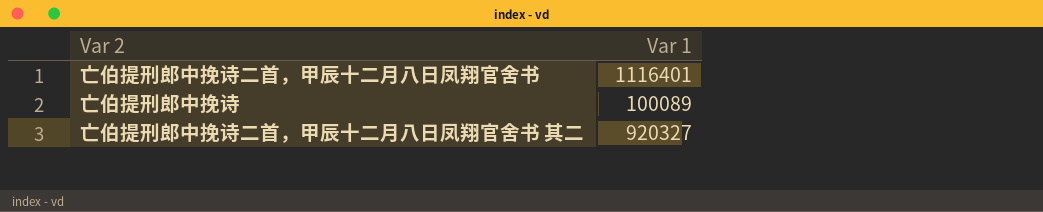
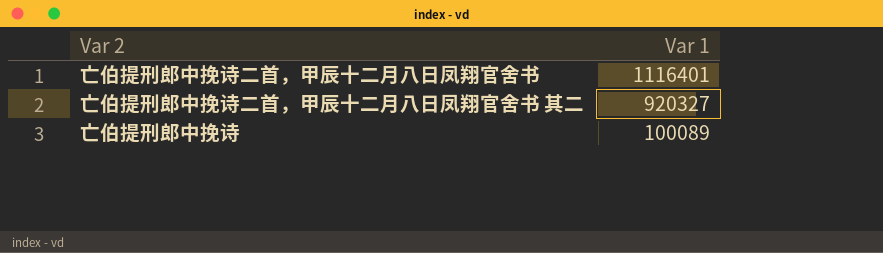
row order: none -> Var 1 descending

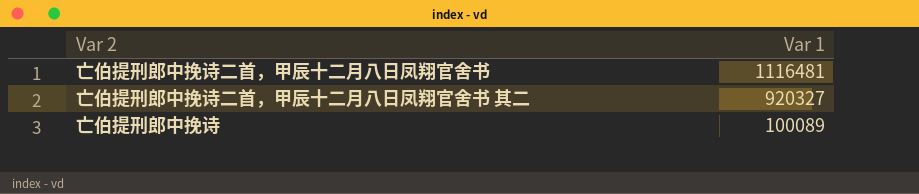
亡伯提刑郎中挽诗二首，甲辰十二月八日凤翔官舍书 | Var 1: 1116401 -> 1116481

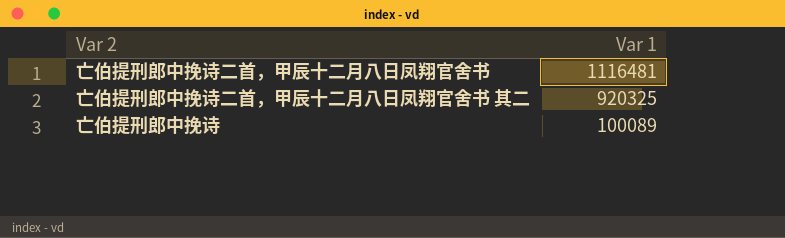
亡伯提刑郎中挽诗二首，甲辰十二月八日凤翔官舍书 其二 | Var 1: 920327 -> 920325

